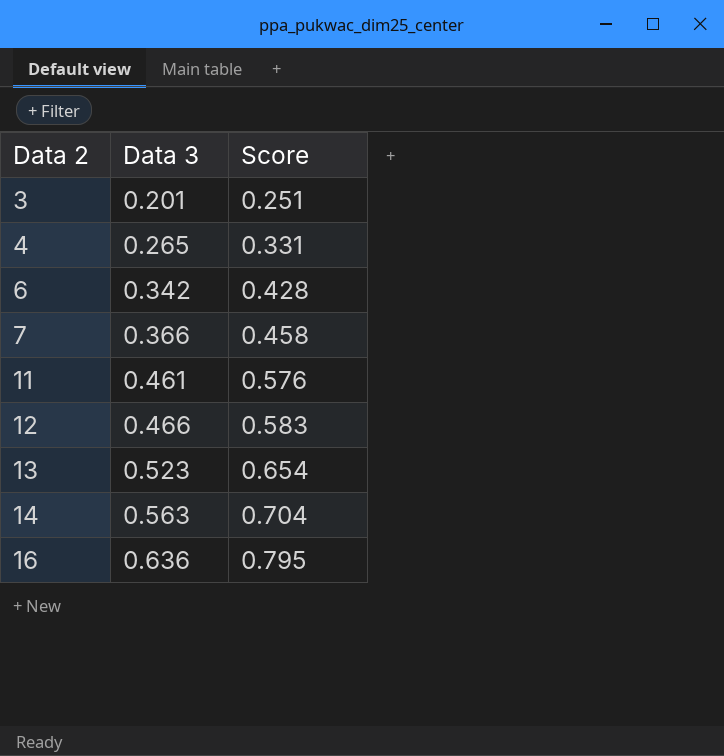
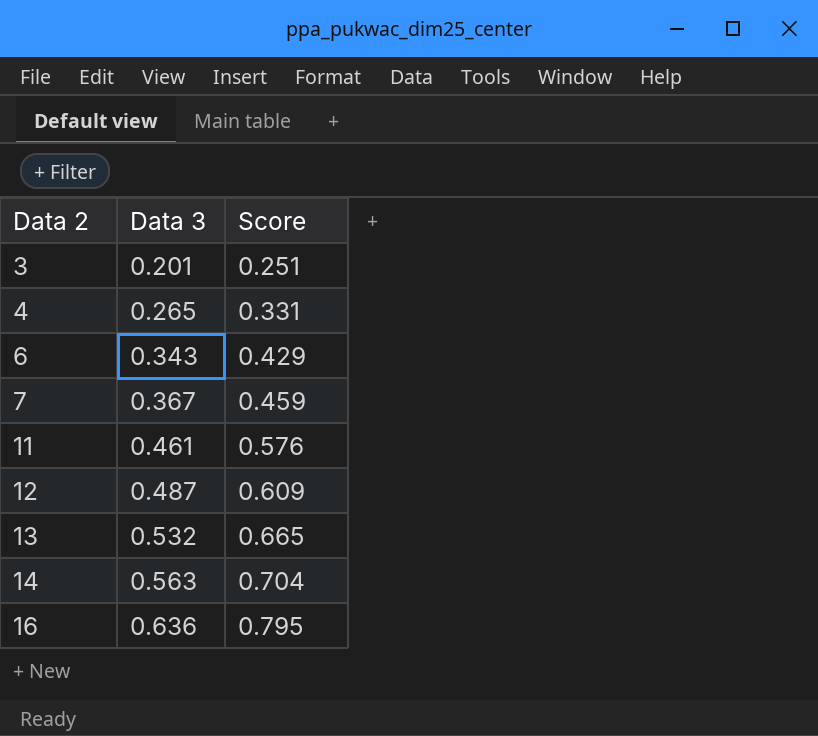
6 | Data 3: 0.342 -> 0.343
6 | Score: 0.428 -> 0.429
7 | Data 3: 0.366 -> 0.367
7 | Score: 0.458 -> 0.459
12 | Data 3: 0.466 -> 0.487
12 | Score: 0.583 -> 0.609
13 | Data 3: 0.523 -> 0.532
13 | Score: 0.654 -> 0.665

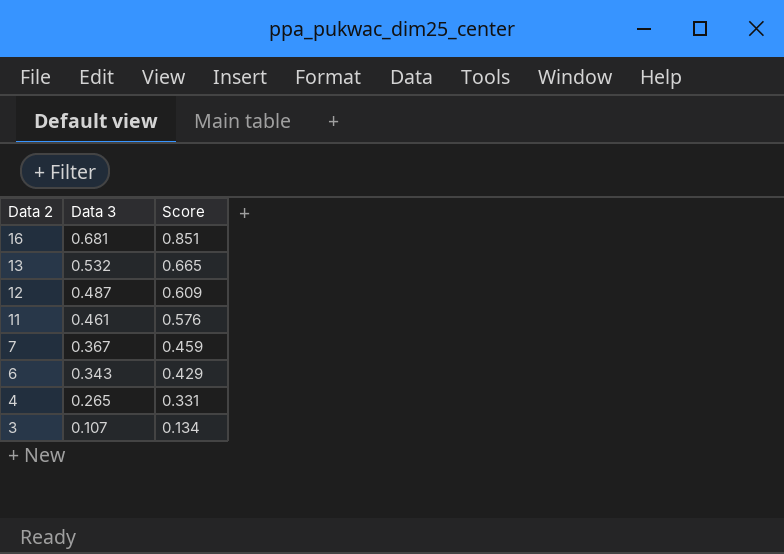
row order: Data 2 ascending -> Data 2 descending
row 14: 0.563 | 0.704 -> none
16 | Data 3: 0.636 -> 0.681
16 | Score: 0.795 -> 0.851
3 | Data 3: 0.201 -> 0.107
3 | Score: 0.251 -> 0.134

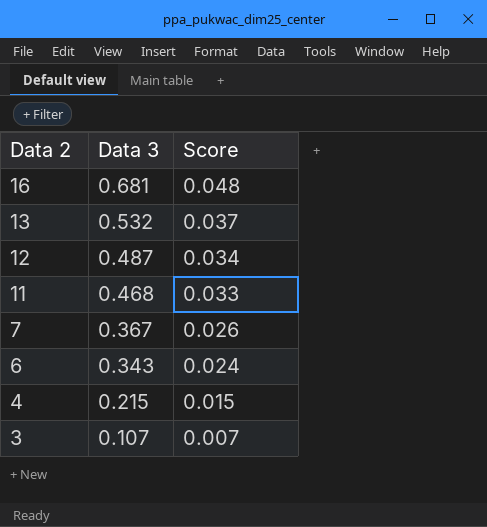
column Score | formula: [Data 3] * 1.25 -> [Data 3] * 0.07
11 | Data 3: 0.461 -> 0.468
4 | Data 3: 0.265 -> 0.215

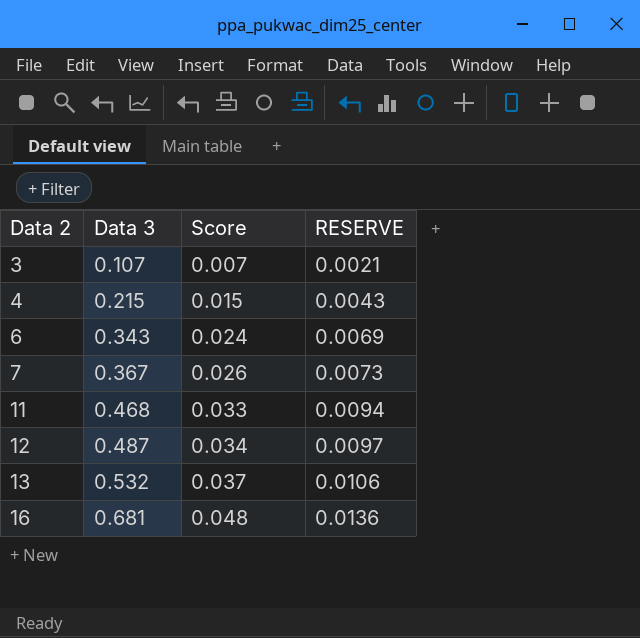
row order: Data 2 descending -> Data 2 ascending
column RESERVE | formula: none -> [Data 3] * 0.02

